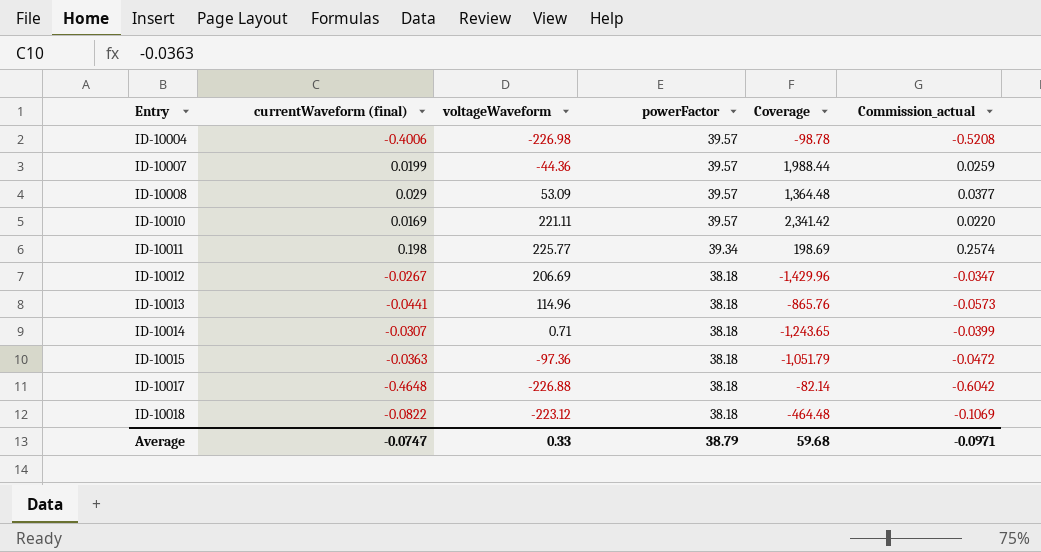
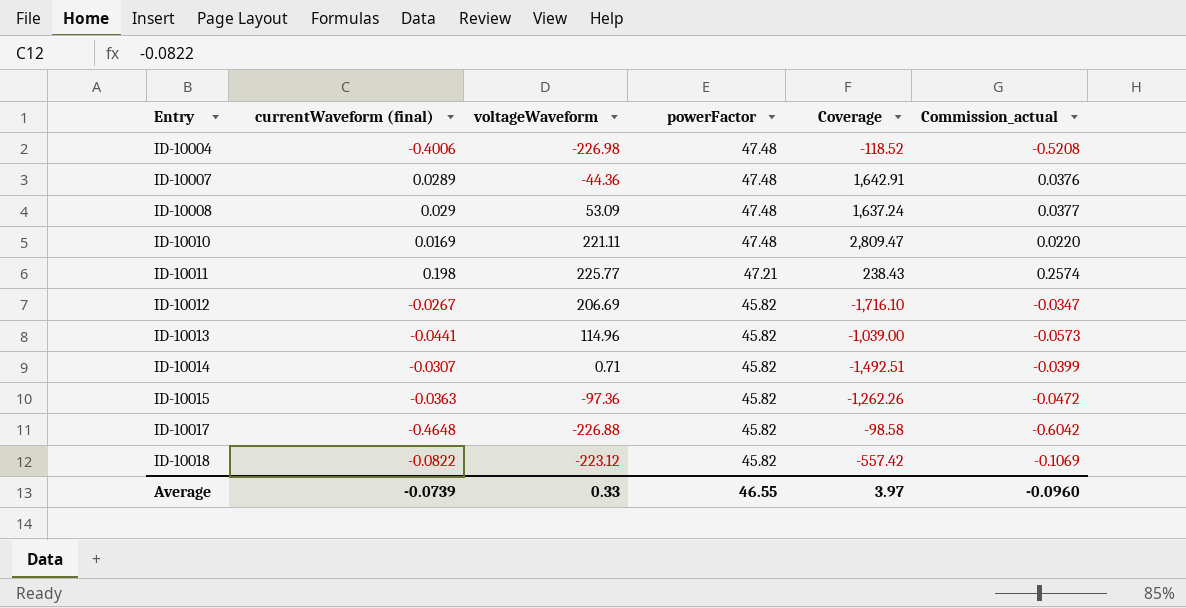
ID-10004 | powerFactor: 39.57 -> 47.48
ID-10004 | Coverage: -98.78 -> -118.52
ID-10007 | currentWaveform (final): 0.0199 -> 0.0289
ID-10007 | powerFactor: 39.57 -> 47.48
ID-10007 | Coverage: 1,988.44 -> 1,642.91
ID-10007 | Commission_actual: 0.0259 -> 0.0376
ID-10008 | powerFactor: 39.57 -> 47.48
ID-10008 | Coverage: 1,364.48 -> 1,637.24
ID-10010 | powerFactor: 39.57 -> 47.48
ID-10010 | Coverage: 2,341.42 -> 2,809.47
ID-10011 | powerFactor: 39.34 -> 47.21
ID-10011 | Coverage: 198.69 -> 238.43
ID-10012 | powerFactor: 38.18 -> 45.82
ID-10012 | Coverage: -1,429.96 -> -1,716.10
ID-10013 | powerFactor: 38.18 -> 45.82
ID-10013 | Coverage: -865.76 -> -1,039.00
ID-10014 | powerFactor: 38.18 -> 45.82
ID-10014 | Coverage: -1,243.65 -> -1,492.51
ID-10015 | powerFactor: 38.18 -> 45.82
ID-10015 | Coverage: -1,051.79 -> -1,262.26
ID-10017 | powerFactor: 38.18 -> 45.82
ID-10017 | Coverage: -82.14 -> -98.58
ID-10018 | powerFactor: 38.18 -> 45.82
ID-10018 | Coverage: -464.48 -> -557.42
Average | currentWaveform (final): -0.0747 -> -0.0739
Average | powerFactor: 38.79 -> 46.55
Average | Coverage: 59.68 -> 3.97
Average | Commission_actual: -0.0971 -> -0.0960

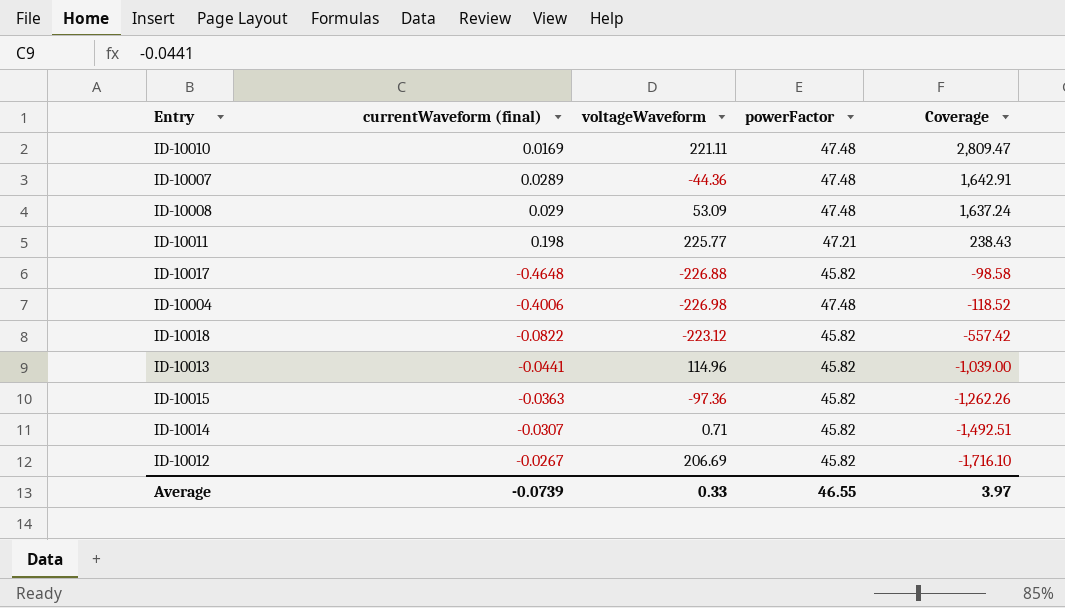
row order: Entry ascending -> Coverage descending
column Commission_actual | formula: [currentWaveform (final)] * 1.3 -> none

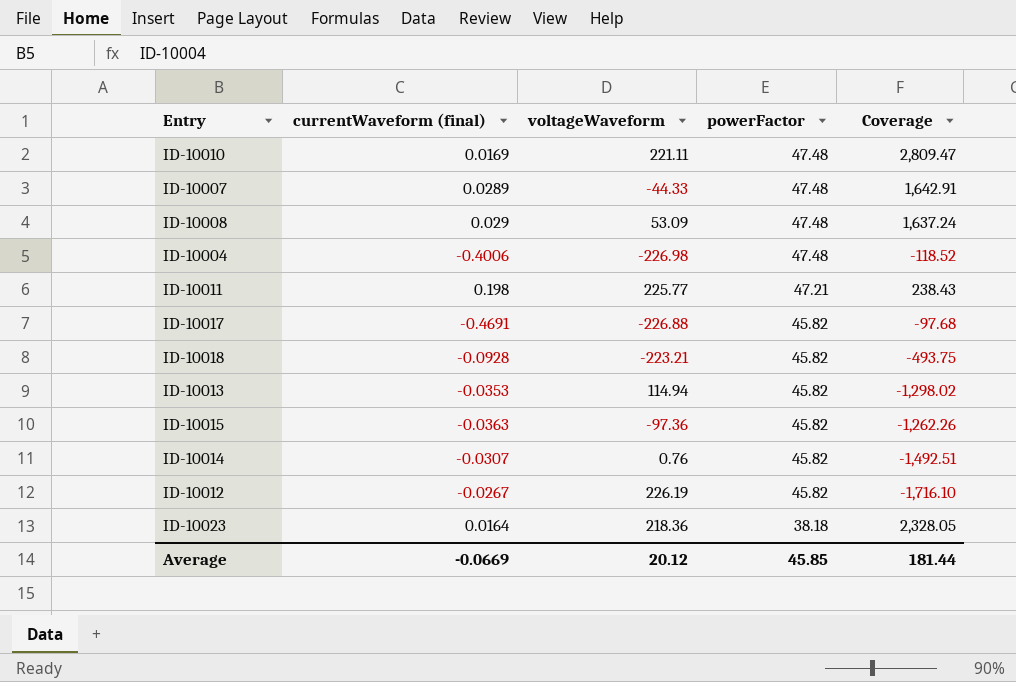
row order: Coverage descending -> powerFactor descending
ID-10007 | voltageWaveform: -44.36 -> -44.33
ID-10017 | currentWaveform (final): -0.4648 -> -0.4691
ID-10017 | Coverage: -98.58 -> -97.68
ID-10018 | currentWaveform (final): -0.0822 -> -0.0928
ID-10018 | voltageWaveform: -223.12 -> -223.21
ID-10018 | Coverage: -557.42 -> -493.75
ID-10013 | currentWaveform (final): -0.0441 -> -0.0353
ID-10013 | voltageWaveform: 114.96 -> 114.94
ID-10013 | Coverage: -1,039.00 -> -1,298.02
ID-10014 | voltageWaveform: 0.71 -> 0.76
ID-10012 | voltageWaveform: 206.69 -> 226.19
row ID-10023: none -> 0.0164 | 218.36 | 38.18 | 2,328.05
Average | currentWaveform (final): -0.0739 -> -0.0669
Average | voltageWaveform: 0.33 -> 20.12
Average | powerFactor: 46.55 -> 45.85
Average | Coverage: 3.97 -> 181.44

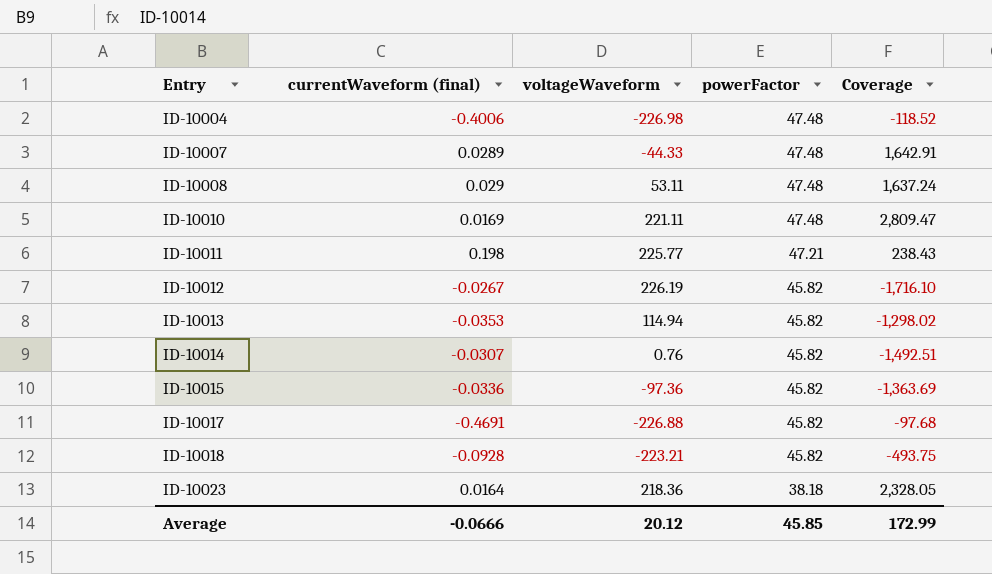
row order: powerFactor descending -> Entry ascending
ID-10008 | voltageWaveform: 53.09 -> 53.11
ID-10015 | currentWaveform (final): -0.0363 -> -0.0336
ID-10015 | Coverage: -1,262.26 -> -1,363.69
Average | currentWaveform (final): -0.0669 -> -0.0666
Average | Coverage: 181.44 -> 172.99

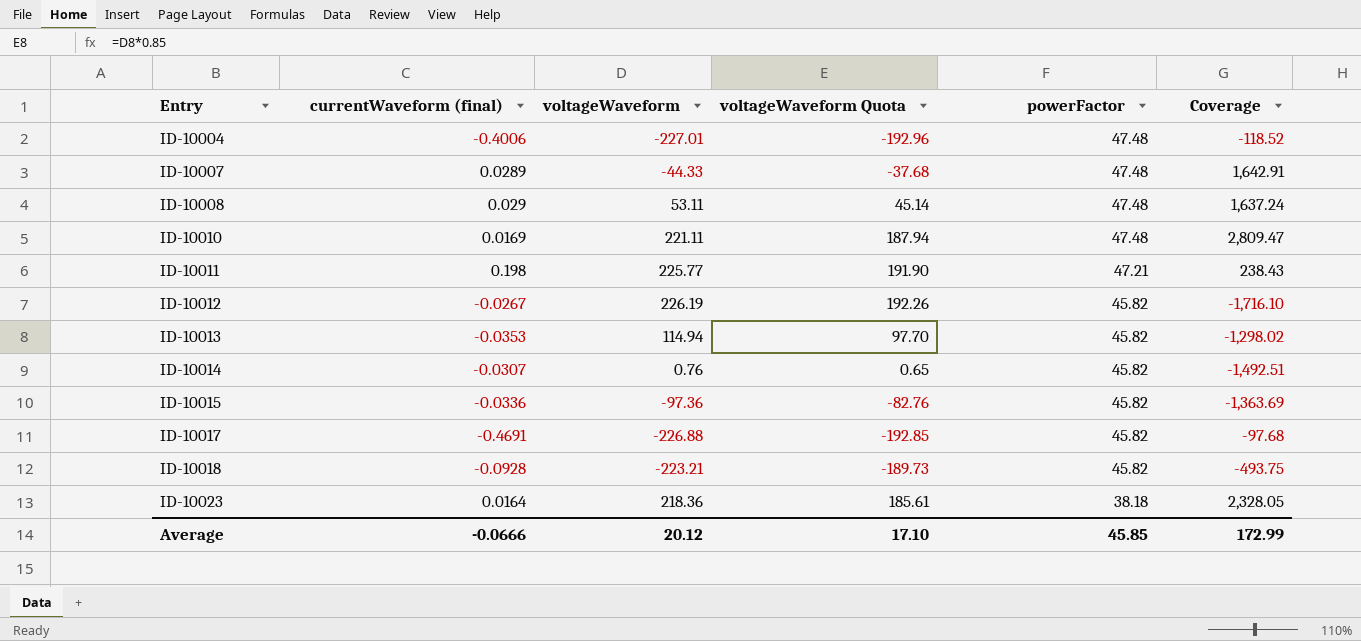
column voltageWaveform Quota | formula: none -> [voltageWaveform] * 0.85
ID-10004 | voltageWaveform: -226.98 -> -227.01

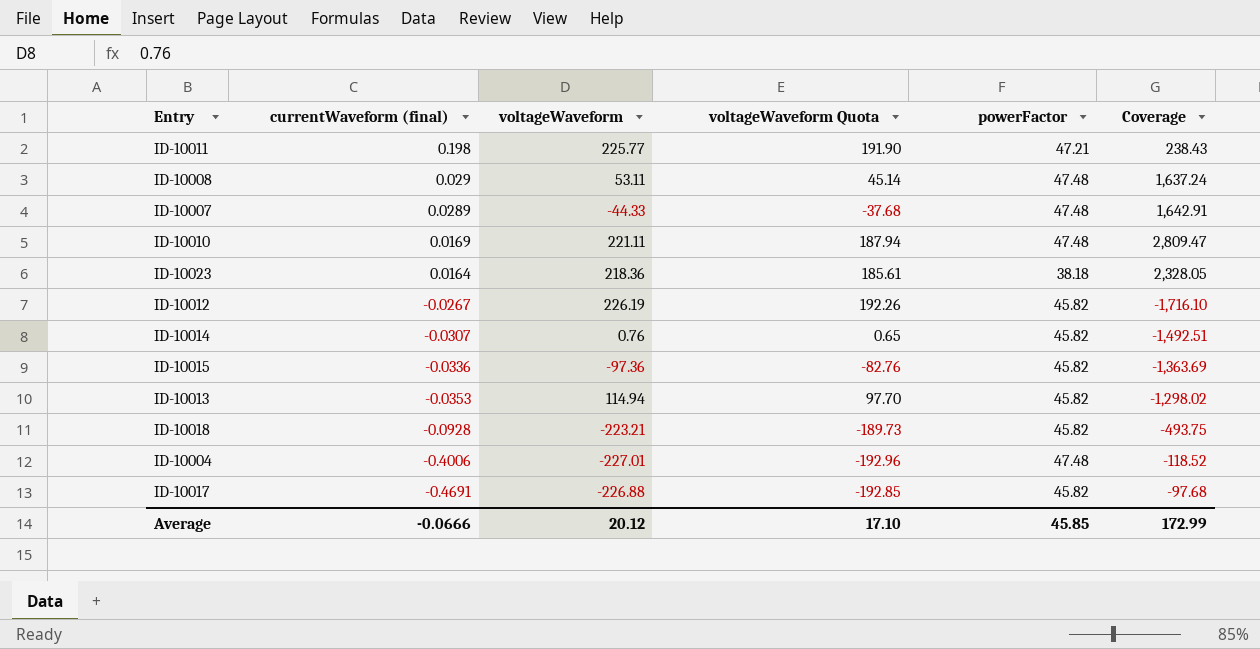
row order: Entry ascending -> currentWaveform (final) descending

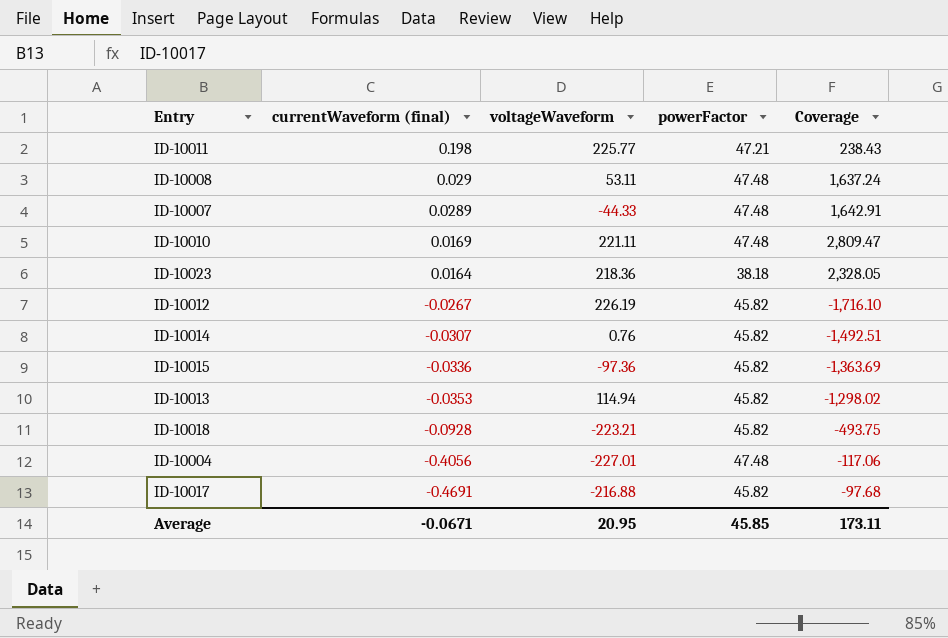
column voltageWaveform Quota | formula: [voltageWaveform] * 0.85 -> none
ID-10004 | currentWaveform (final): -0.4006 -> -0.4056
ID-10004 | Coverage: -118.52 -> -117.06
ID-10017 | voltageWaveform: -226.88 -> -216.88
Average | currentWaveform (final): -0.0666 -> -0.0671
Average | voltageWaveform: 20.12 -> 20.95
Average | Coverage: 172.99 -> 173.11

